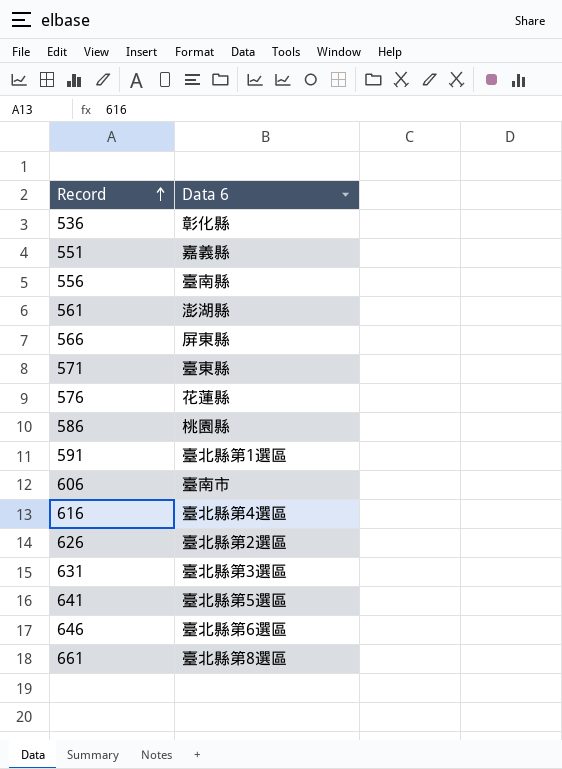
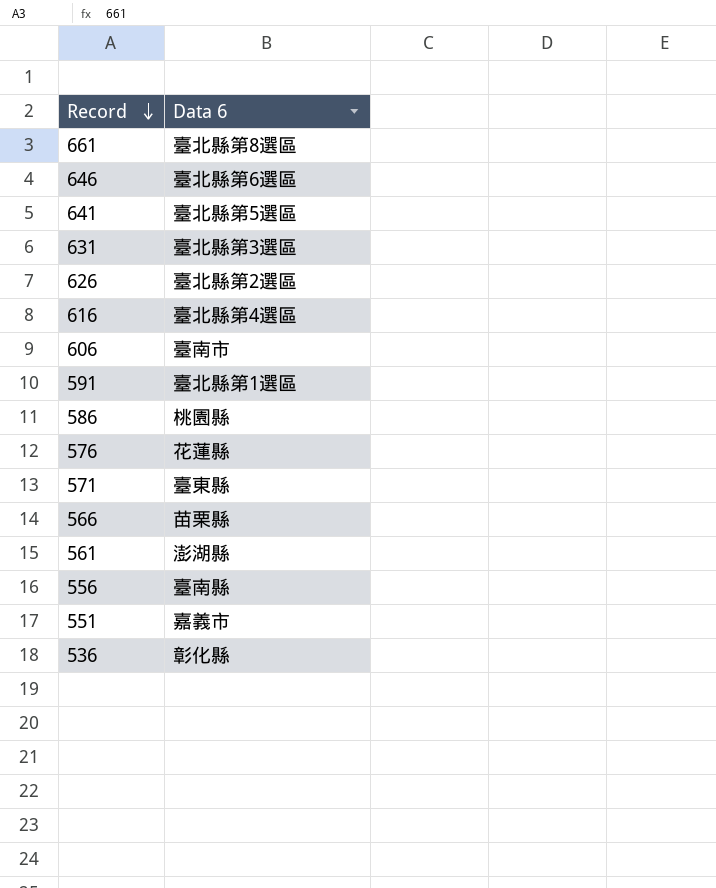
row order: Record ascending -> Record descending
566 | Data 6: 屏東縣 -> 苗栗縣
551 | Data 6: 嘉義縣 -> 嘉義市

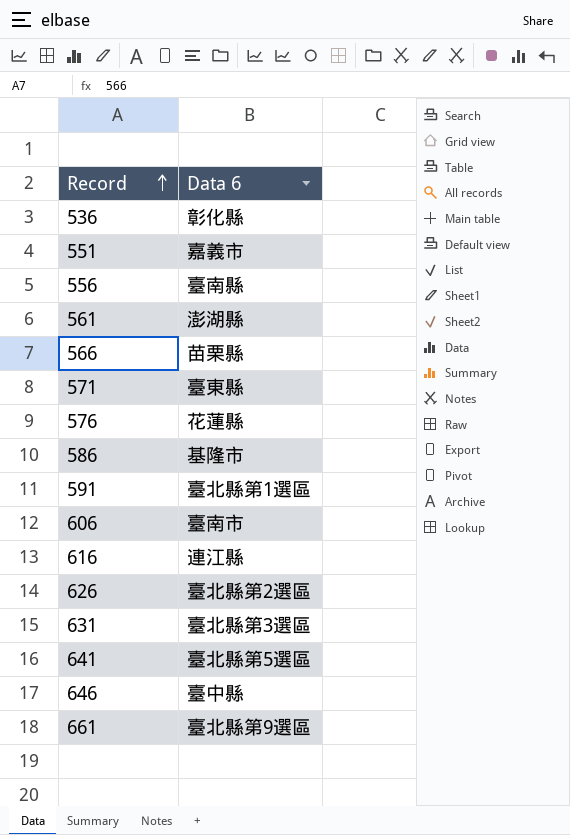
row order: Record descending -> Record ascending
586 | Data 6: 桃園縣 -> 基隆市
616 | Data 6: 臺北縣第4選區 -> 連江縣
646 | Data 6: 臺北縣第6選區 -> 臺中縣
661 | Data 6: 臺北縣第8選區 -> 臺北縣第9選區

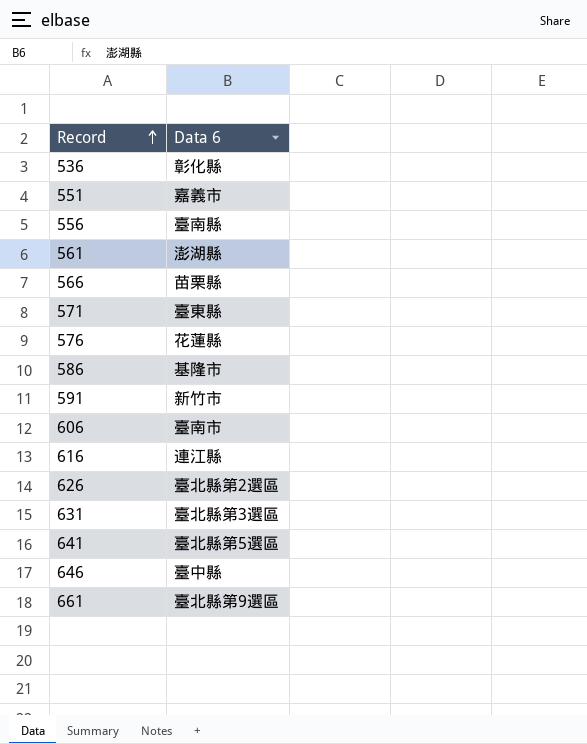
591 | Data 6: 臺北縣第1選區 -> 新竹市

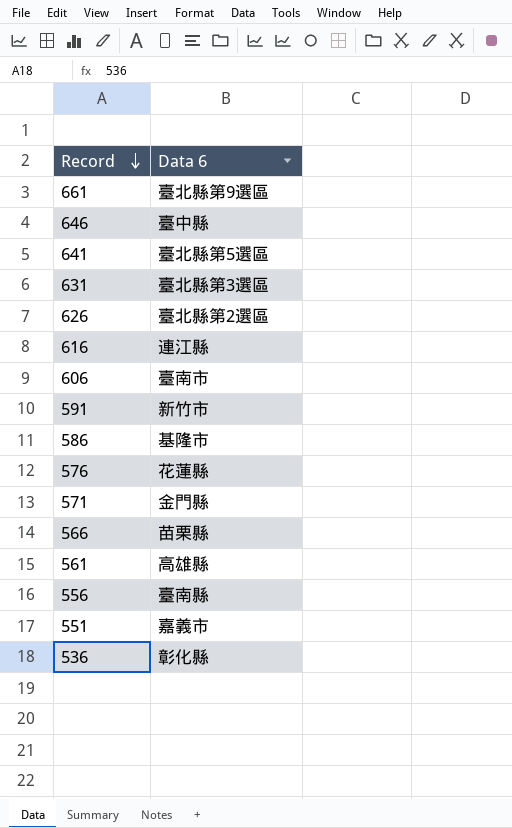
row order: Record ascending -> Record descending
571 | Data 6: 臺東縣 -> 金門縣
561 | Data 6: 澎湖縣 -> 高雄縣

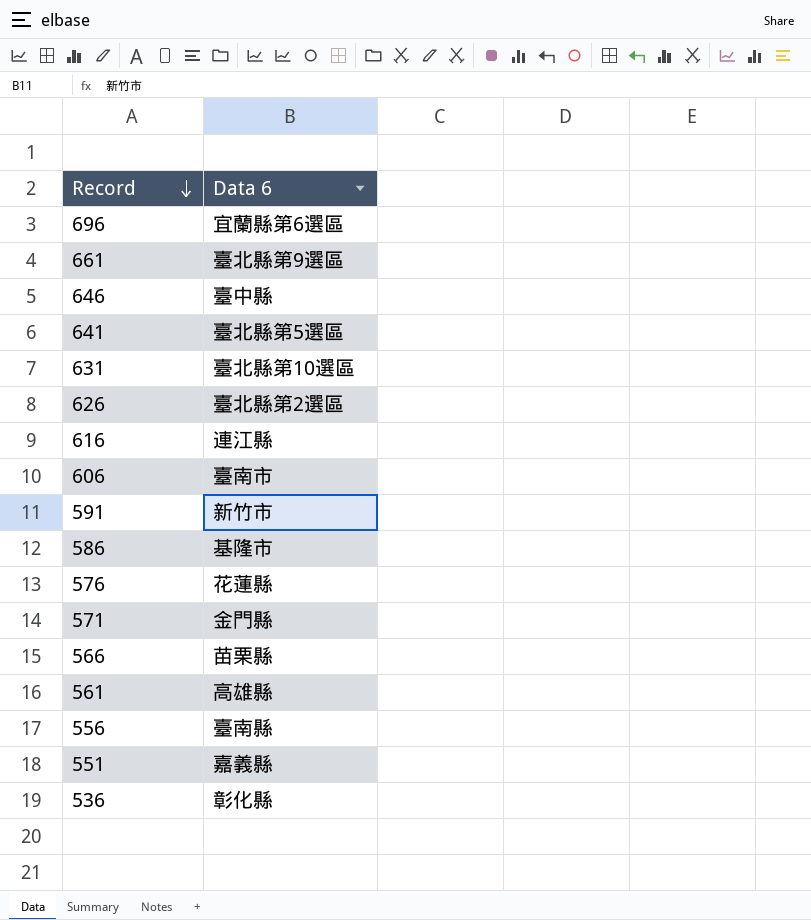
row 696: none -> 宜蘭縣第6選區
631 | Data 6: 臺北縣第3選區 -> 臺北縣第10選區
551 | Data 6: 嘉義市 -> 嘉義縣

